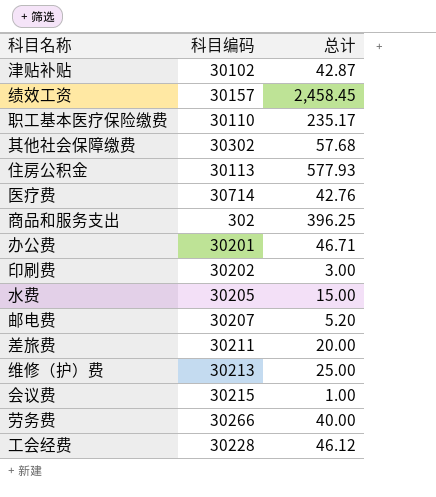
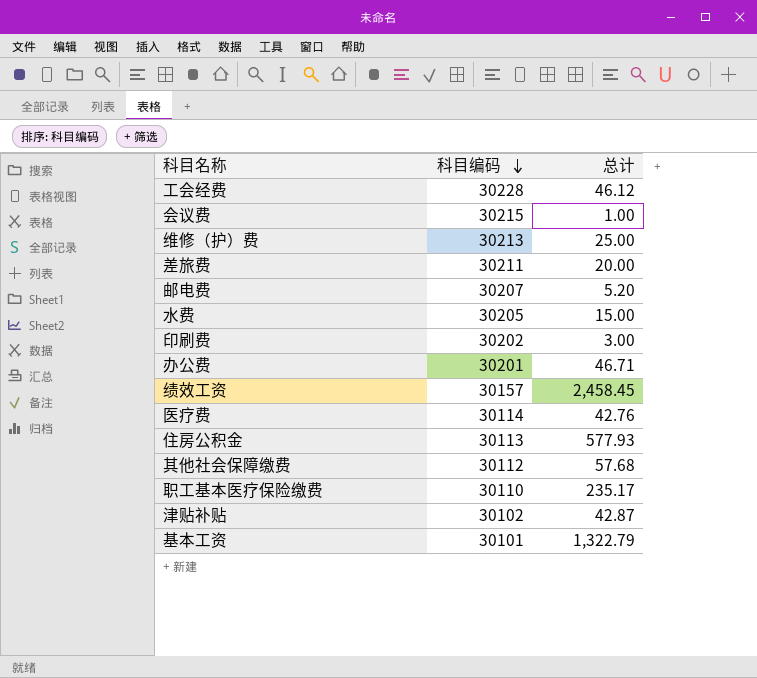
row order: none -> 科目编码 descending
row 商品和服务支出: 302 | 396.25 -> none
row 劳务费: 30266 | 40.00 -> none
医疗费 | 科目编码: 30714 -> 30114
其他社会保障缴费 | 科目编码: 30302 -> 30112
row 基本工资: none -> 30101 | 1,322.79

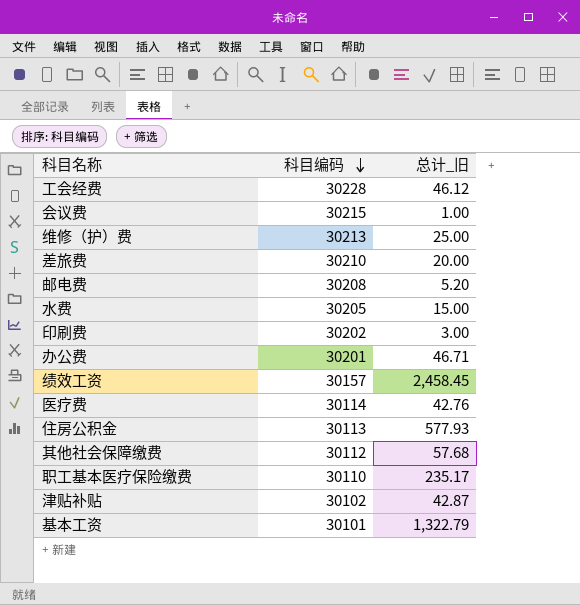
column name: 总计 -> 总计_旧
差旅费 | 科目编码: 30211 -> 30210
邮电费 | 科目编码: 30207 -> 30208

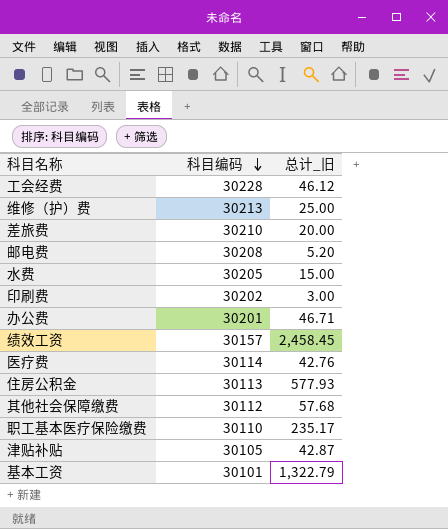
row 会议费: 30215 | 1.00 -> none
津贴补贴 | 科目编码: 30102 -> 30105

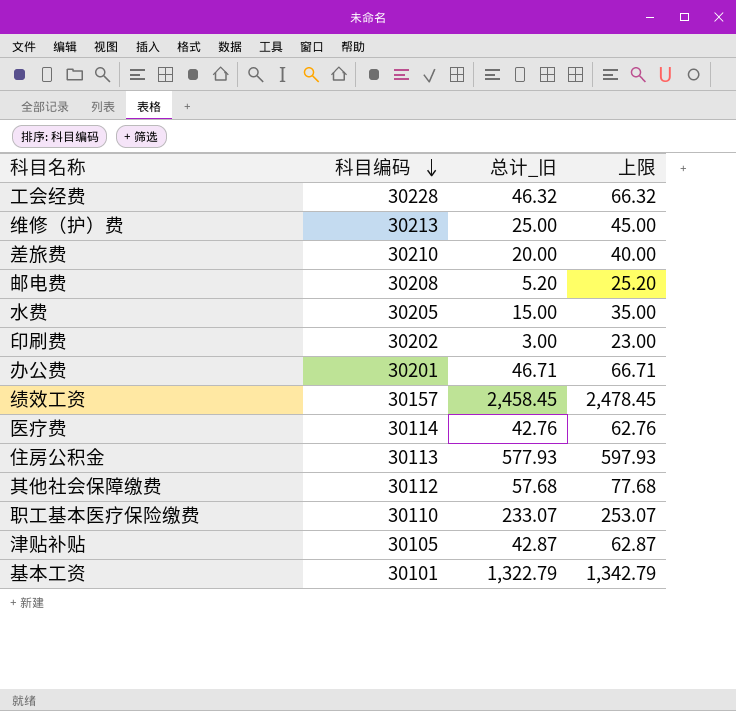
column 上限 | formula: none -> [总计_旧] + 20
工会经费 | 总计_旧: 46.12 -> 46.32
职工基本医疗保险缴费 | 总计_旧: 235.17 -> 233.07

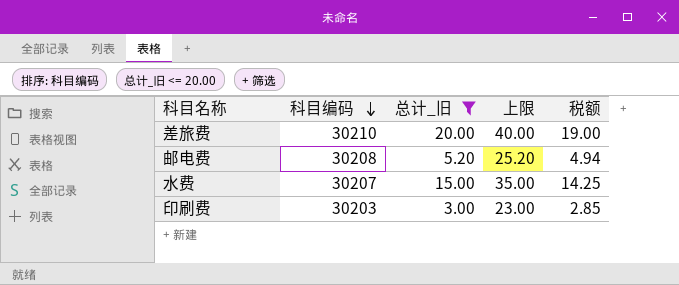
filter: none -> 总计_旧 <= 20.00
column 税额 | formula: none -> [总计_旧] * 0.95
水费 | 科目编码: 30205 -> 30207
印刷费 | 科目编码: 30202 -> 30203

